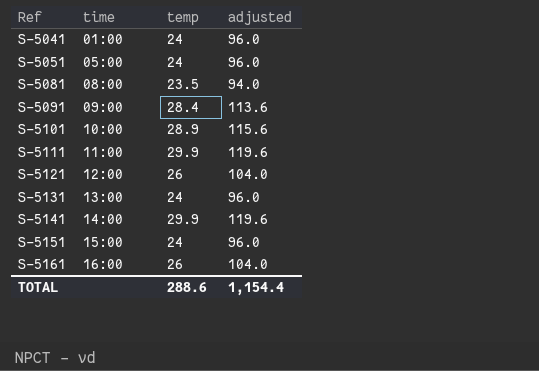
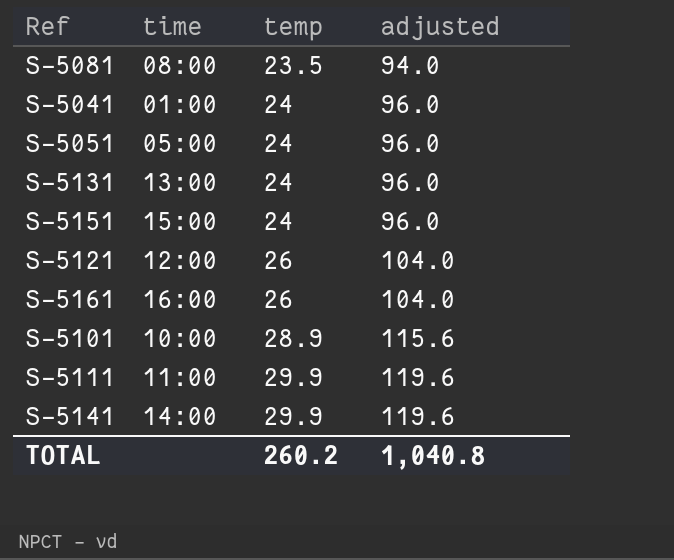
row order: Ref ascending -> temp ascending
row S-5091: 09:00 | 28.4 | 113.6 -> none
TOTAL | temp: 288.6 -> 260.2
TOTAL | adjusted: 1,154.4 -> 1,040.8

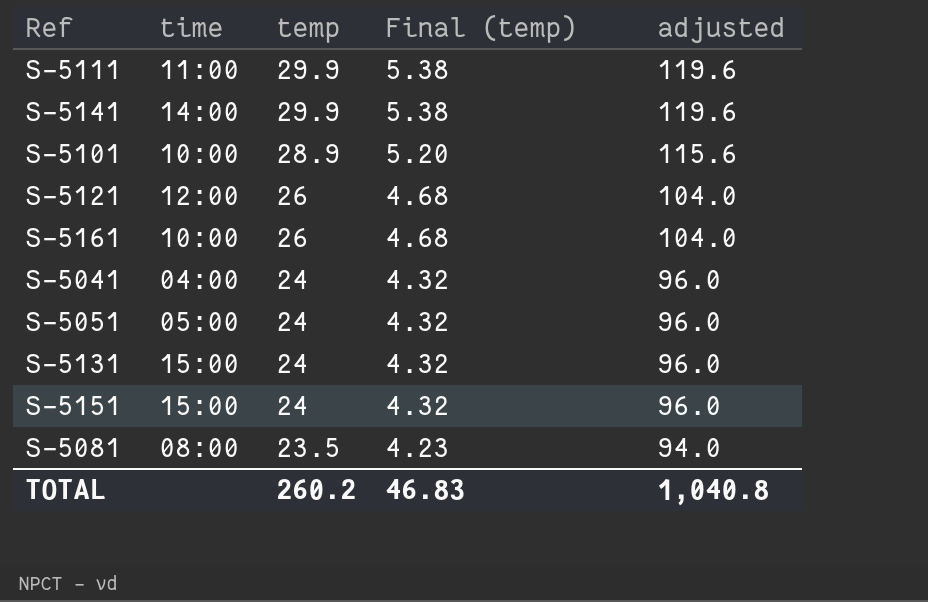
row order: temp ascending -> temp descending
column Final (temp) | formula: none -> [temp] * 0.18
S-5161 | time: 16:00 -> 10:00
S-5041 | time: 01:00 -> 04:00
S-5131 | time: 13:00 -> 15:00

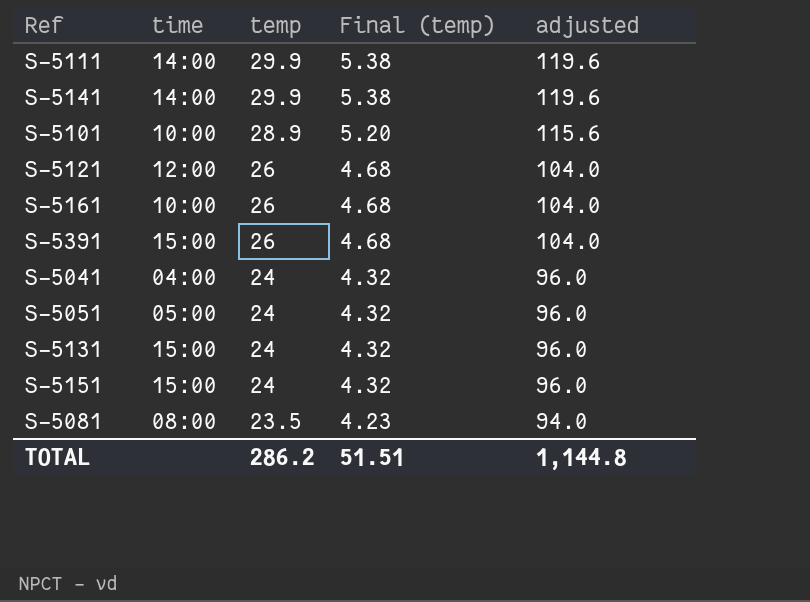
S-5111 | time: 11:00 -> 14:00
row S-5391: none -> 15:00 | 26 | 4.68 | 104.0
TOTAL | temp: 260.2 -> 286.2
TOTAL | Final (temp): 46.83 -> 51.51
TOTAL | adjusted: 1,040.8 -> 1,144.8

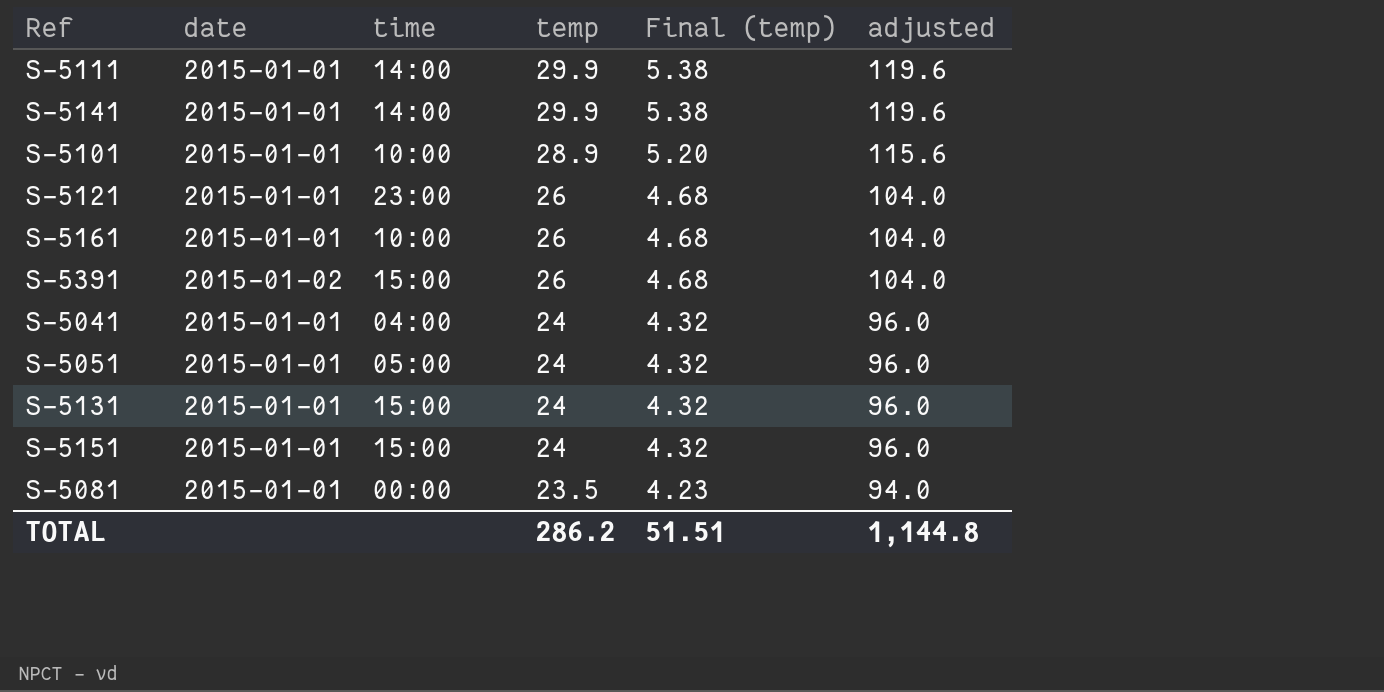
column date | position: none -> 2
S-5121 | time: 12:00 -> 23:00
S-5081 | time: 08:00 -> 00:00

